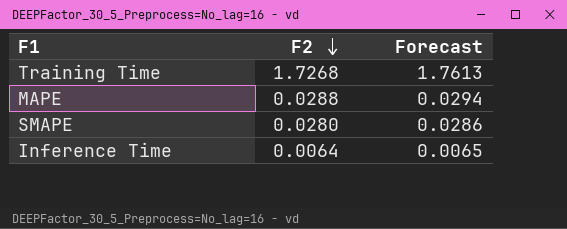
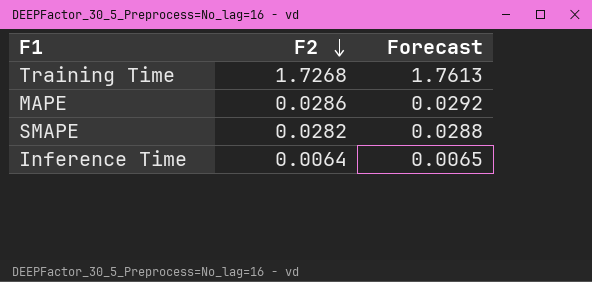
MAPE | F2: 0.0288 -> 0.0286
MAPE | Forecast: 0.0294 -> 0.0292
SMAPE | F2: 0.0280 -> 0.0282
SMAPE | Forecast: 0.0286 -> 0.0288

